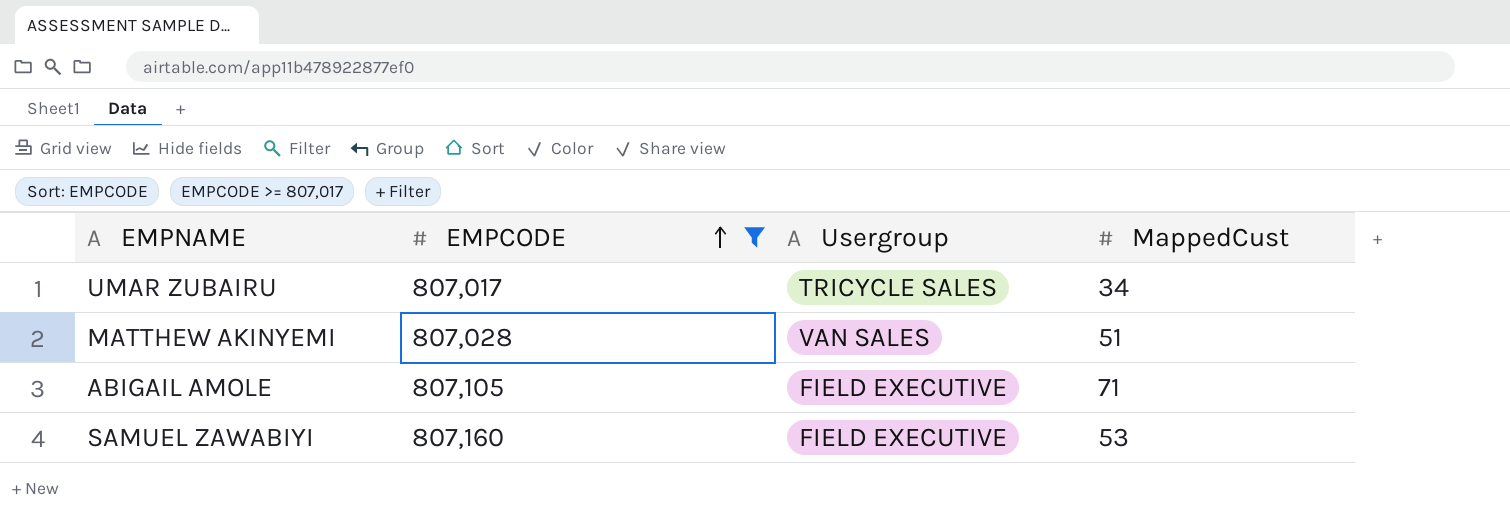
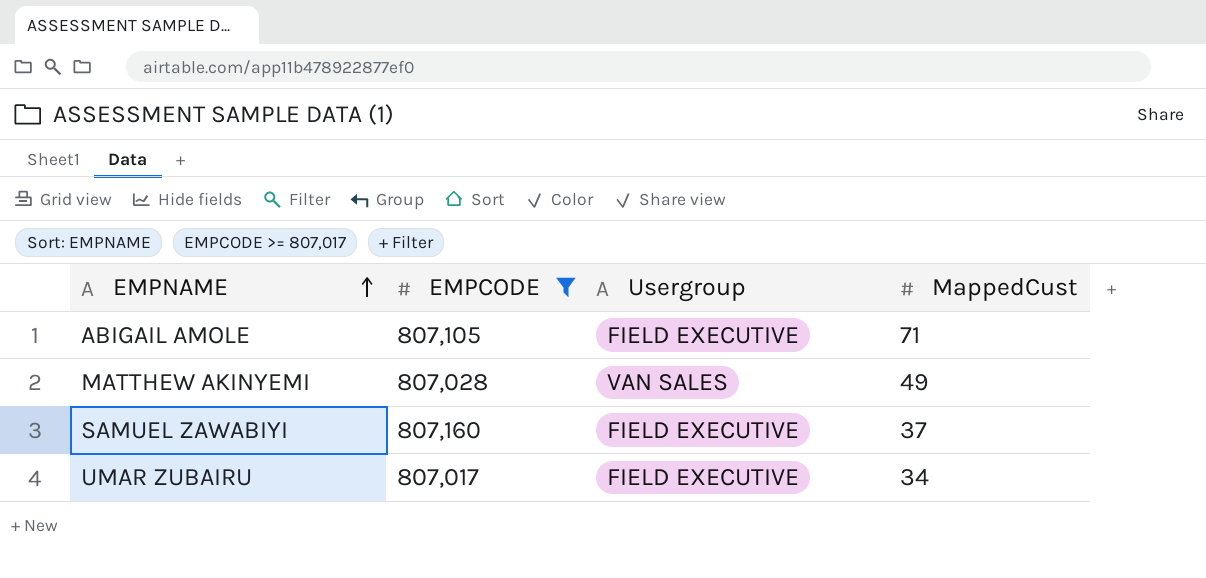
row order: EMPCODE ascending -> EMPNAME ascending
MATTHEW AKINYEMI | MappedCust: 51 -> 49
SAMUEL ZAWABIYI | MappedCust: 53 -> 37
UMAR ZUBAIRU | Usergroup: TRICYCLE SALES -> FIELD EXECUTIVE

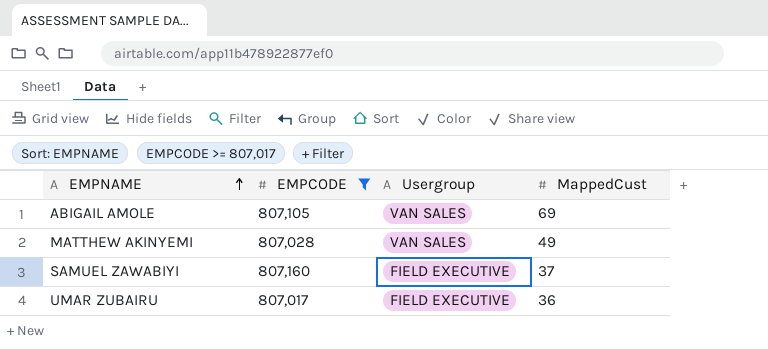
ABIGAIL AMOLE | Usergroup: FIELD EXECUTIVE -> VAN SALES
ABIGAIL AMOLE | MappedCust: 71 -> 69
UMAR ZUBAIRU | MappedCust: 34 -> 36

